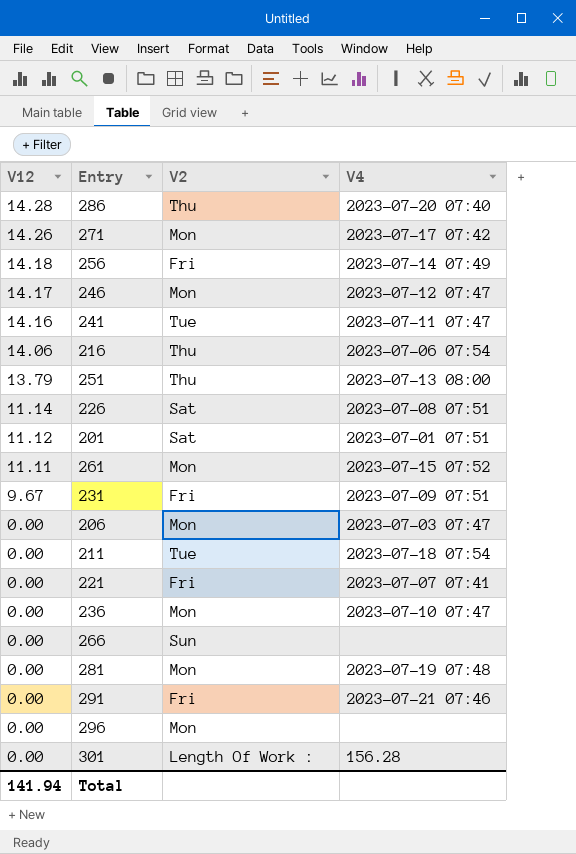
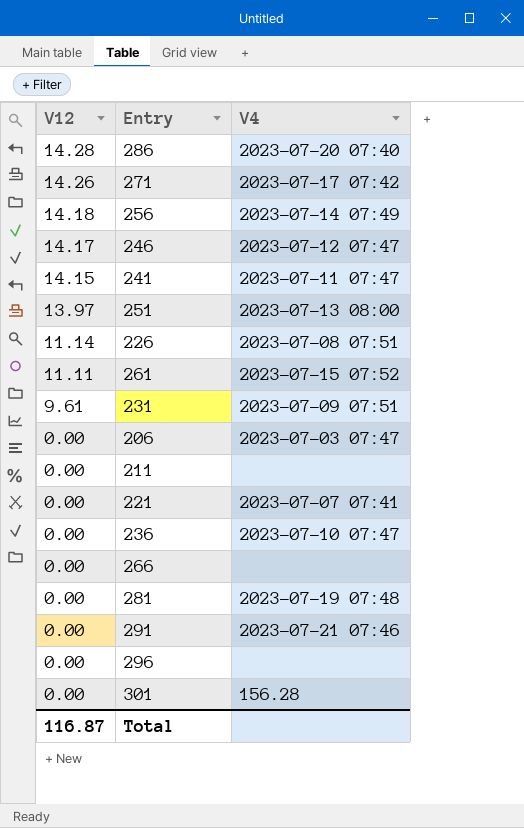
column V2 | position: 3 -> none
row 216: 14.06 | Thu | 2023-07-06 07:54 -> none
row 201: 11.12 | Sat | 2023-07-01 07:51 -> none
241 | V12: 14.16 -> 14.15
251 | V12: 13.79 -> 13.97
231 | V12: 9.67 -> 9.61
211 | V4: 2023-07-18 07:54 -> none
Total | V12: 141.94 -> 116.87

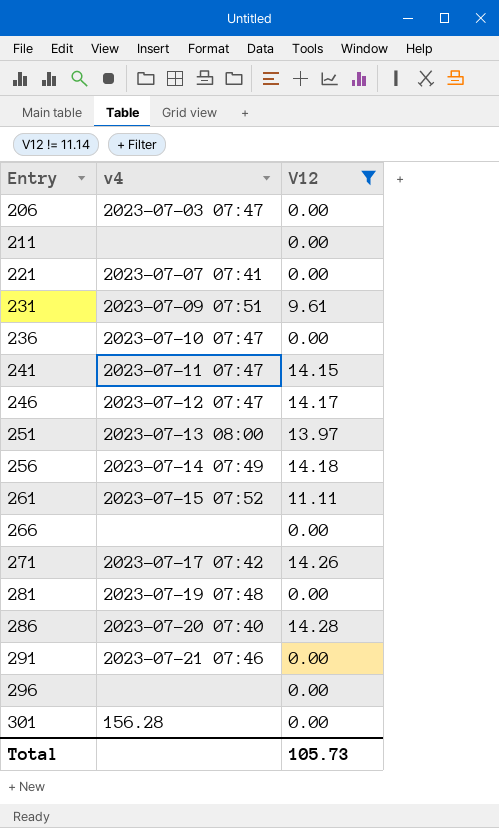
filter: none -> V12 != 11.14
row order: V12 descending -> Entry ascending
column name: V4 -> v4
column V12 | position: 1 -> 3
Total | V12: 116.87 -> 105.73

